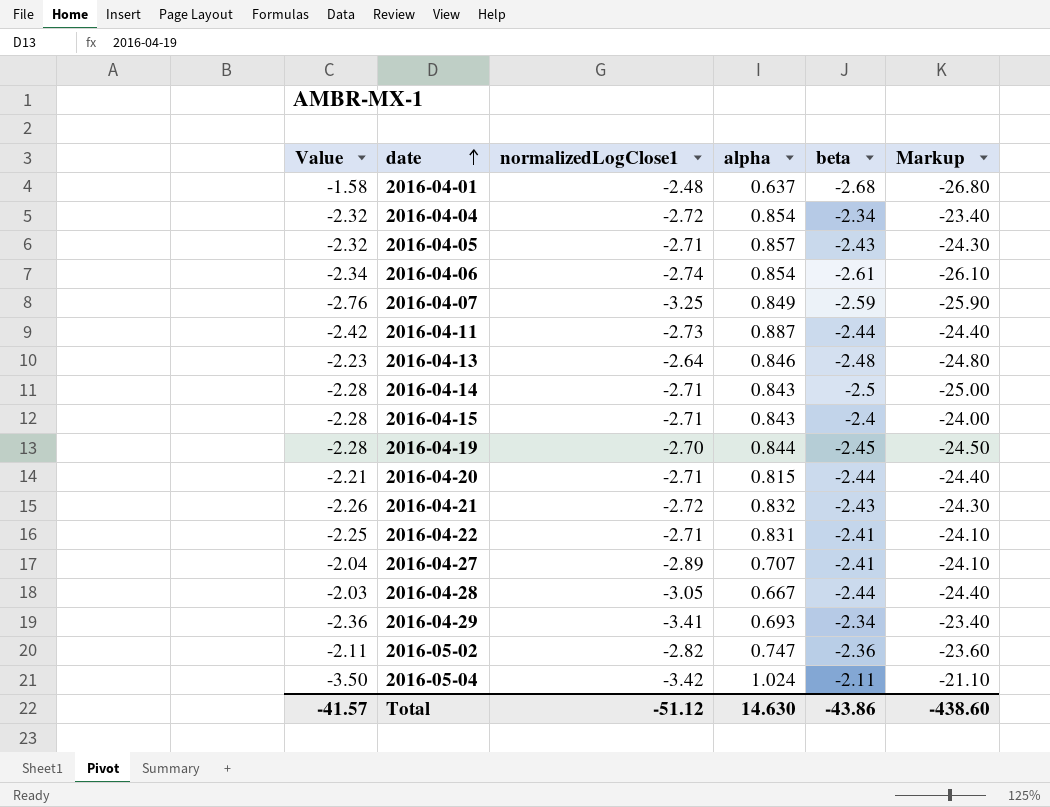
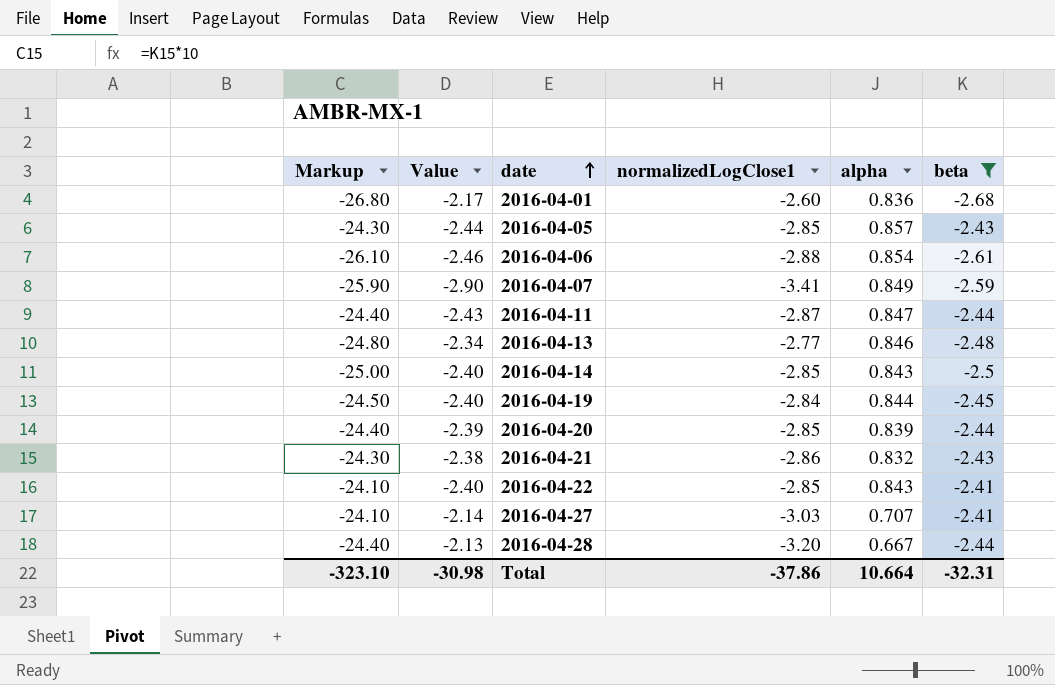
filter: none -> beta <= -2.41
column Markup | position: 6 -> 1
2016-04-01 | Value: -1.58 -> -2.17
2016-04-01 | normalizedLogClose1: -2.48 -> -2.60
2016-04-01 | alpha: 0.637 -> 0.836
2016-04-05 | Value: -2.32 -> -2.44
2016-04-05 | normalizedLogClose1: -2.71 -> -2.85
2016-04-06 | Value: -2.34 -> -2.46
2016-04-06 | normalizedLogClose1: -2.74 -> -2.88
2016-04-07 | Value: -2.76 -> -2.90
2016-04-07 | normalizedLogClose1: -3.25 -> -3.41
2016-04-11 | Value: -2.42 -> -2.43
2016-04-11 | normalizedLogClose1: -2.73 -> -2.87
2016-04-11 | alpha: 0.887 -> 0.847
2016-04-13 | Value: -2.23 -> -2.34
2016-04-13 | normalizedLogClose1: -2.64 -> -2.77
2016-04-14 | Value: -2.28 -> -2.40
2016-04-14 | normalizedLogClose1: -2.71 -> -2.85
2016-04-19 | Value: -2.28 -> -2.40
2016-04-19 | normalizedLogClose1: -2.70 -> -2.84
2016-04-20 | Value: -2.21 -> -2.39
2016-04-20 | normalizedLogClose1: -2.71 -> -2.85
2016-04-20 | alpha: 0.815 -> 0.839
2016-04-21 | Value: -2.26 -> -2.38
2016-04-21 | normalizedLogClose1: -2.72 -> -2.86
2016-04-22 | Value: -2.25 -> -2.40
2016-04-22 | normalizedLogClose1: -2.71 -> -2.85
2016-04-22 | alpha: 0.831 -> 0.843
2016-04-27 | Value: -2.04 -> -2.14
2016-04-27 | normalizedLogClose1: -2.89 -> -3.03
2016-04-28 | Value: -2.03 -> -2.13
2016-04-28 | normalizedLogClose1: -3.05 -> -3.20
Total | Markup: -438.60 -> -323.10
Total | Value: -41.57 -> -30.98
Total | normalizedLogClose1: -51.12 -> -37.86
Total | alpha: 14.630 -> 10.664
Total | beta: -43.86 -> -32.31

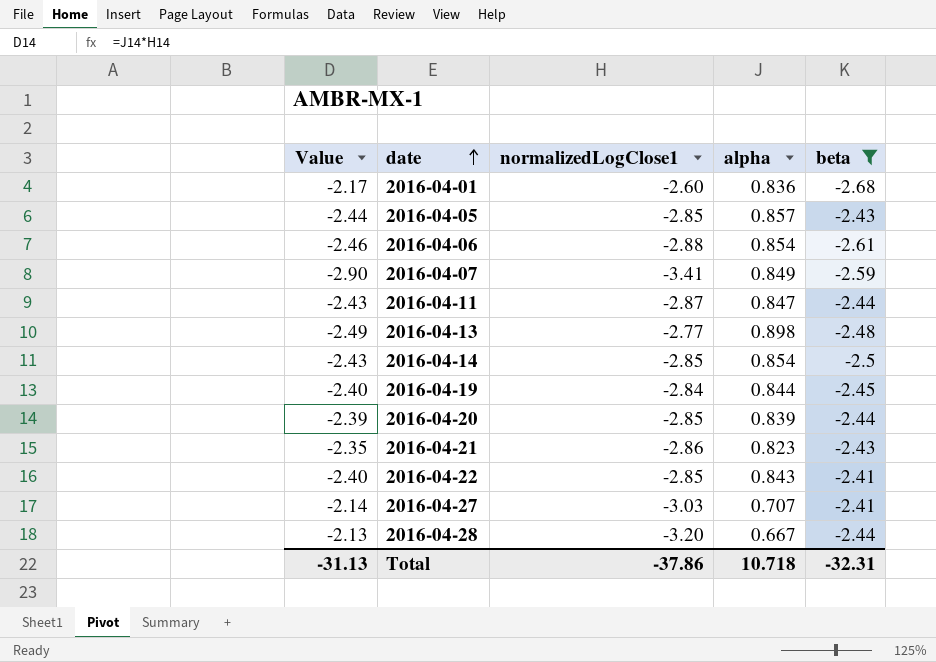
column Markup | formula: [beta] * 10 -> none
2016-04-13 | Value: -2.34 -> -2.49
2016-04-13 | alpha: 0.846 -> 0.898
2016-04-14 | Value: -2.40 -> -2.43
2016-04-14 | alpha: 0.843 -> 0.854
2016-04-21 | Value: -2.38 -> -2.35
2016-04-21 | alpha: 0.832 -> 0.823
Total | Value: -30.98 -> -31.13
Total | alpha: 10.664 -> 10.718

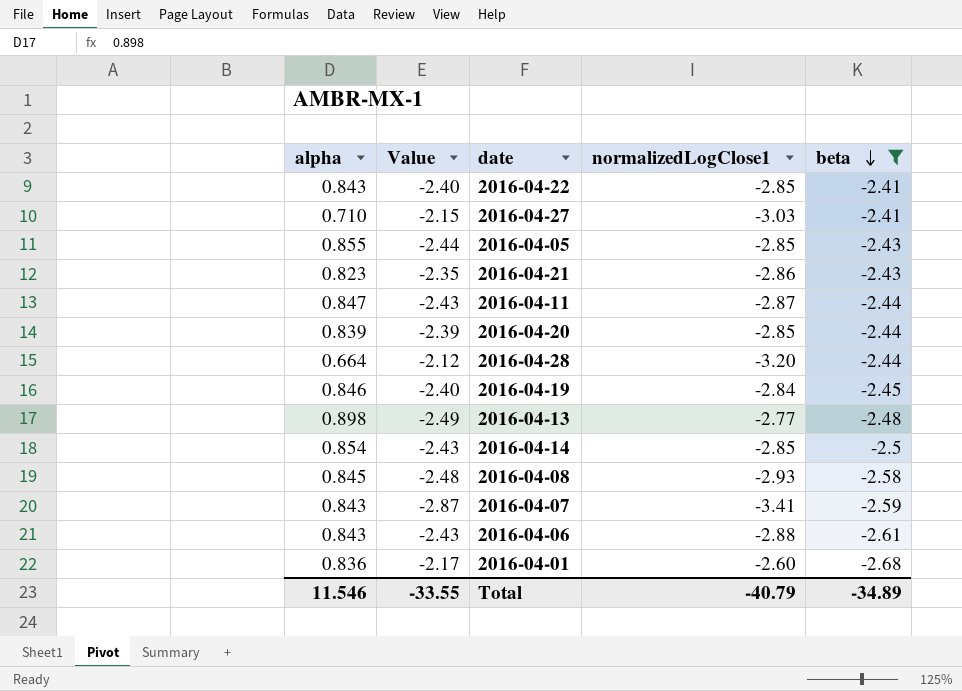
row order: date ascending -> beta descending
column alpha | position: 4 -> 1
2016-04-27 | alpha: 0.707 -> 0.710
2016-04-27 | Value: -2.14 -> -2.15
2016-04-05 | alpha: 0.857 -> 0.855
2016-04-28 | alpha: 0.667 -> 0.664
2016-04-28 | Value: -2.13 -> -2.12
2016-04-19 | alpha: 0.844 -> 0.846
row 2016-04-08: none -> 0.845 | -2.48 | -2.93 | -2.58
2016-04-07 | alpha: 0.849 -> 0.843
2016-04-07 | Value: -2.90 -> -2.87
2016-04-06 | alpha: 0.854 -> 0.843
2016-04-06 | Value: -2.46 -> -2.43
Total | alpha: 10.718 -> 11.546
Total | Value: -31.13 -> -33.55
Total | normalizedLogClose1: -37.86 -> -40.79
Total | beta: -32.31 -> -34.89

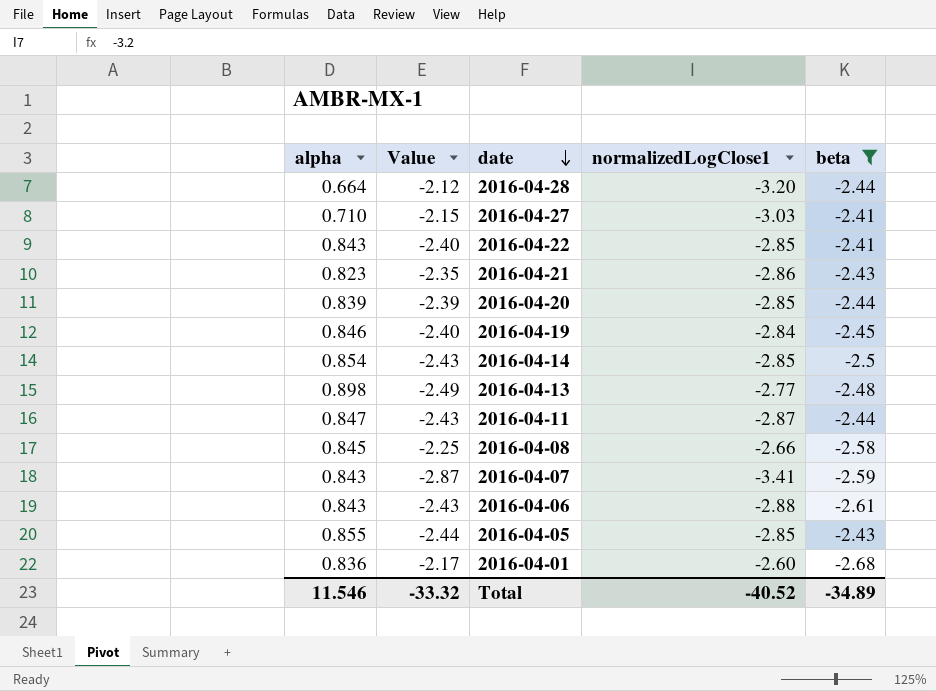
row order: beta descending -> date descending
2016-04-08 | Value: -2.48 -> -2.25
2016-04-08 | normalizedLogClose1: -2.93 -> -2.66
Total | Value: -33.55 -> -33.32
Total | normalizedLogClose1: -40.79 -> -40.52

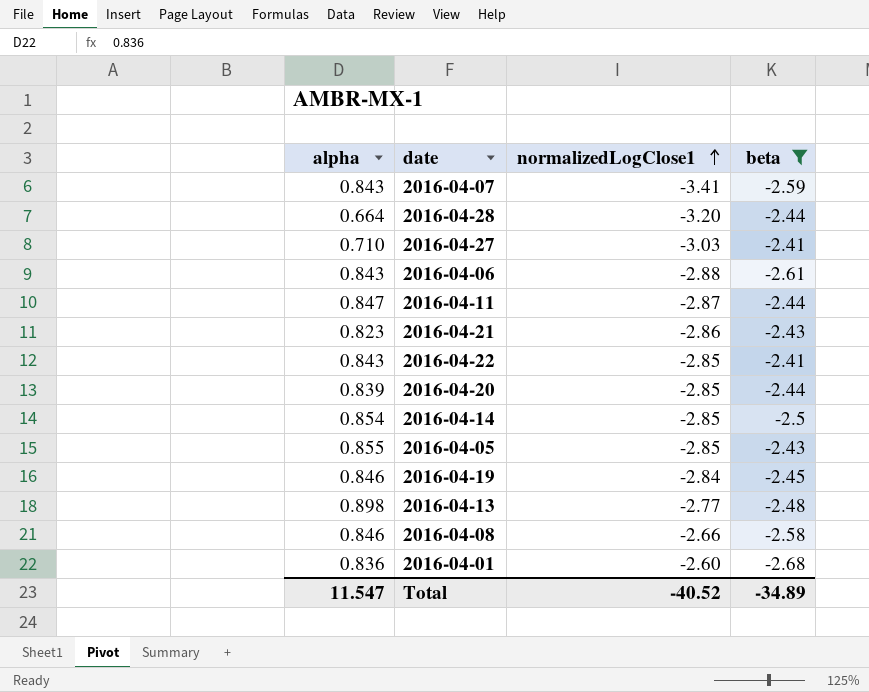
row order: date descending -> normalizedLogClose1 ascending
column Value | formula: [alpha] * [normalizedLogClose1] -> none
2016-04-08 | alpha: 0.845 -> 0.846
Total | alpha: 11.546 -> 11.547

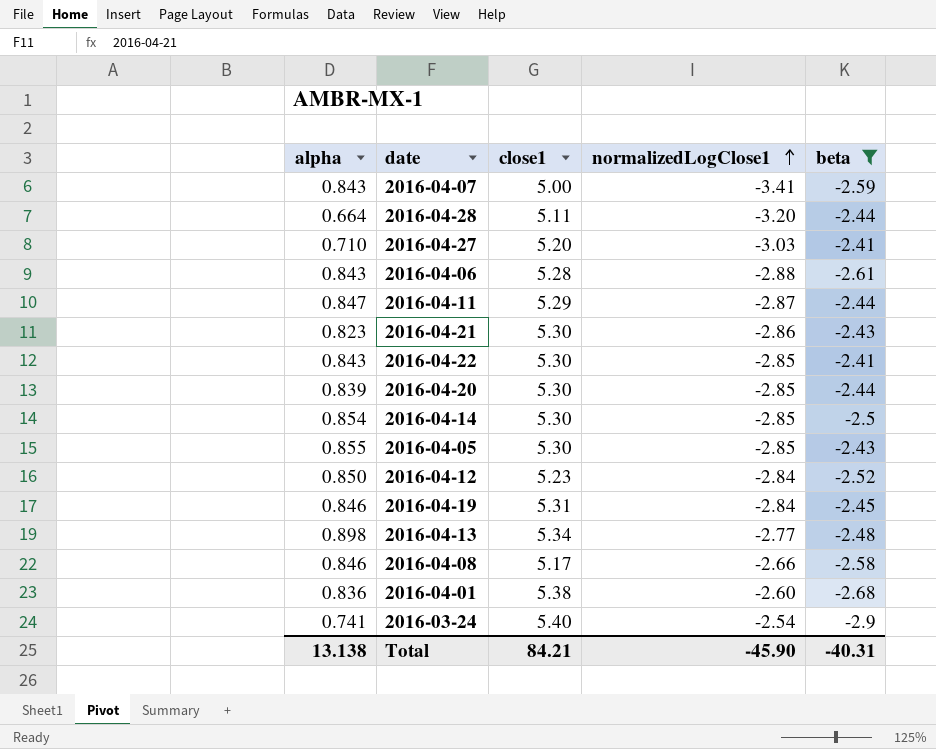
column close1 | position: none -> 3
row 2016-04-12: none -> 0.850 | 5.23 | -2.84 | -2.52
row 2016-03-24: none -> 0.741 | 5.40 | -2.54 | -2.9
Total | alpha: 11.547 -> 13.138
Total | normalizedLogClose1: -40.52 -> -45.90
Total | beta: -34.89 -> -40.31

